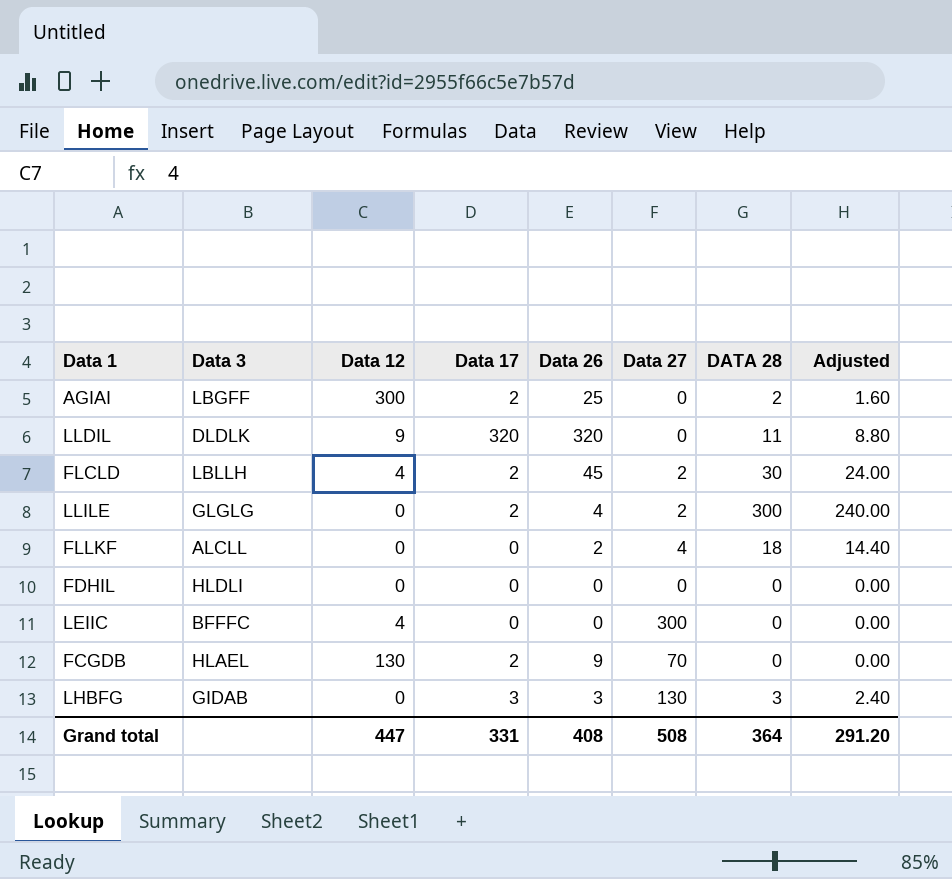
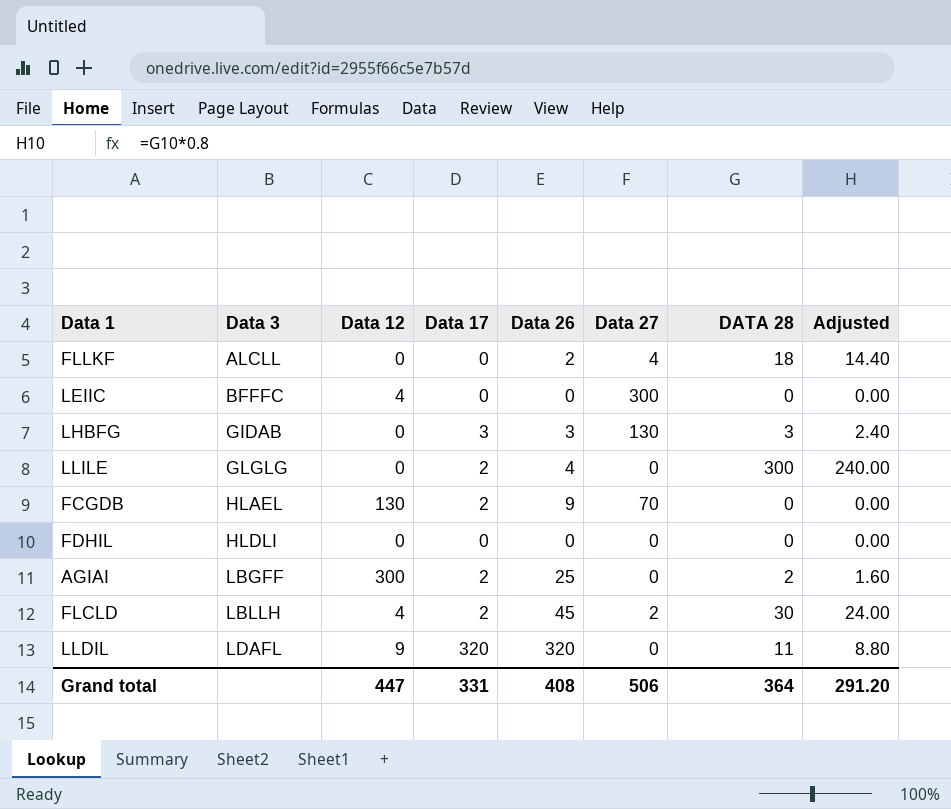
row order: none -> Data 3 ascending
LLILE | Data 27: 2 -> 0
LLDIL | Data 3: DLDLK -> LDAFL
Grand total | Data 27: 508 -> 506

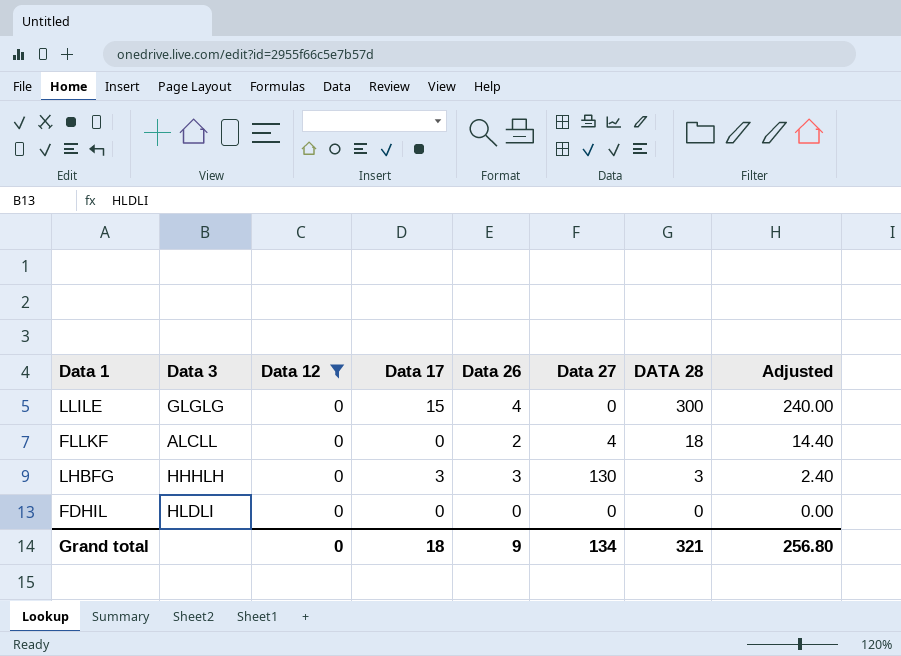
filter: none -> Data 12 = 0
row order: Data 3 ascending -> DATA 28 descending
LLILE | Data 17: 2 -> 15
LHBFG | Data 3: GIDAB -> HHHLH
Grand total | Data 12: 447 -> 0
Grand total | Data 17: 331 -> 18
Grand total | Data 26: 408 -> 9
Grand total | Data 27: 506 -> 134
Grand total | DATA 28: 364 -> 321
Grand total | Adjusted: 291.20 -> 256.80

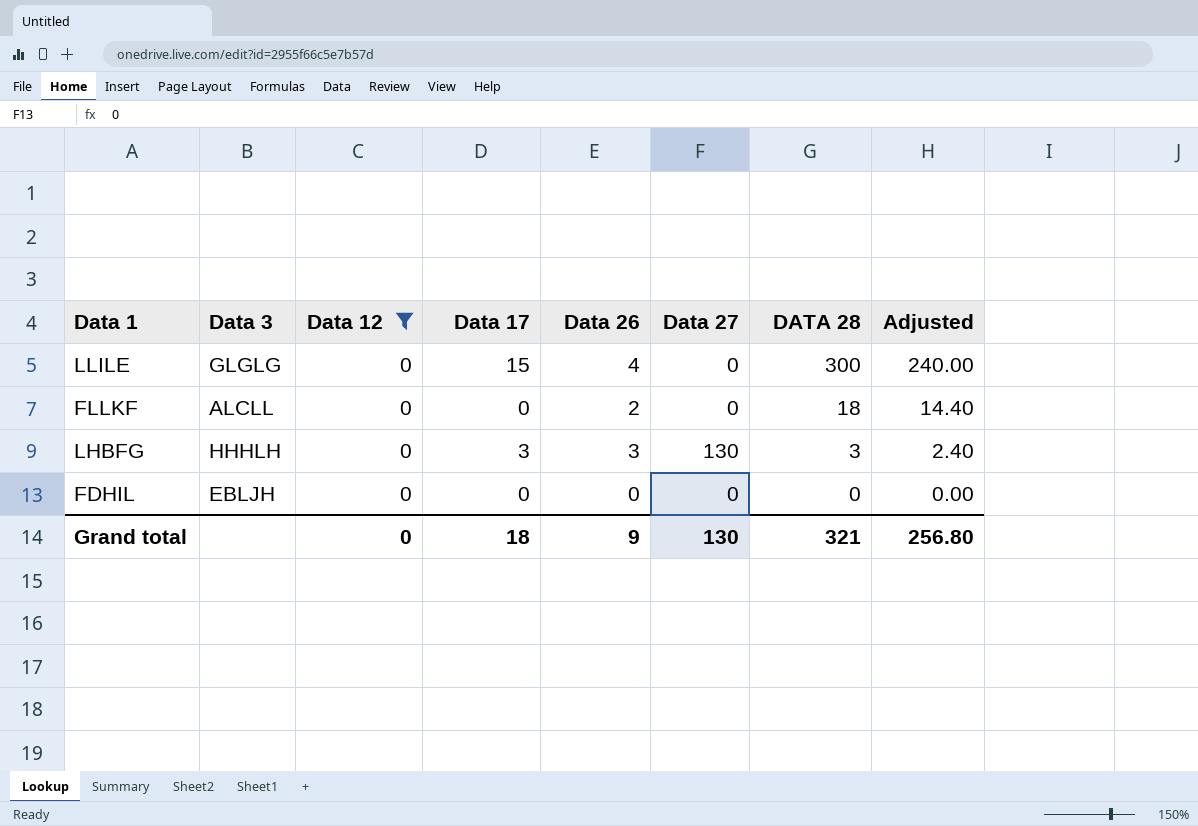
FLLKF | Data 27: 4 -> 0
FDHIL | Data 3: HLDLI -> EBLJH
Grand total | Data 27: 134 -> 130

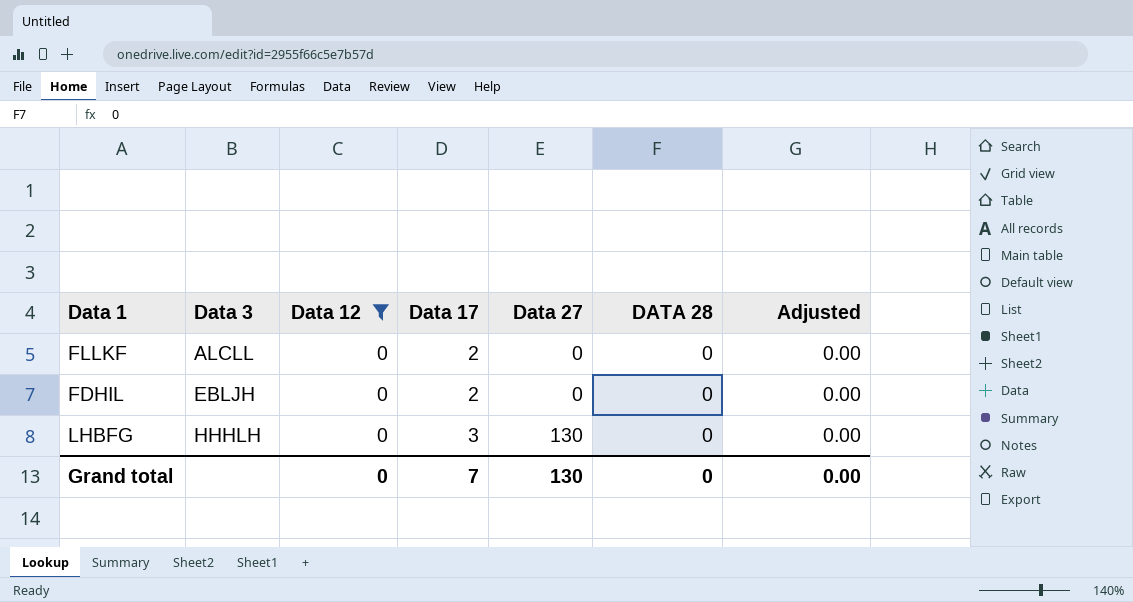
row order: DATA 28 descending -> Data 3 ascending
column Data 26 | position: 5 -> none
row LLILE: GLGLG | 0 | 15 | 4 | 0 | 300 | 240.00 -> none
FLLKF | Data 17: 0 -> 2
FLLKF | DATA 28: 18 -> 0
FLLKF | Adjusted: 14.40 -> 0.00
FDHIL | Data 17: 0 -> 2
LHBFG | DATA 28: 3 -> 0
LHBFG | Adjusted: 2.40 -> 0.00
Grand total | Data 17: 18 -> 7
Grand total | DATA 28: 321 -> 0
Grand total | Adjusted: 256.80 -> 0.00

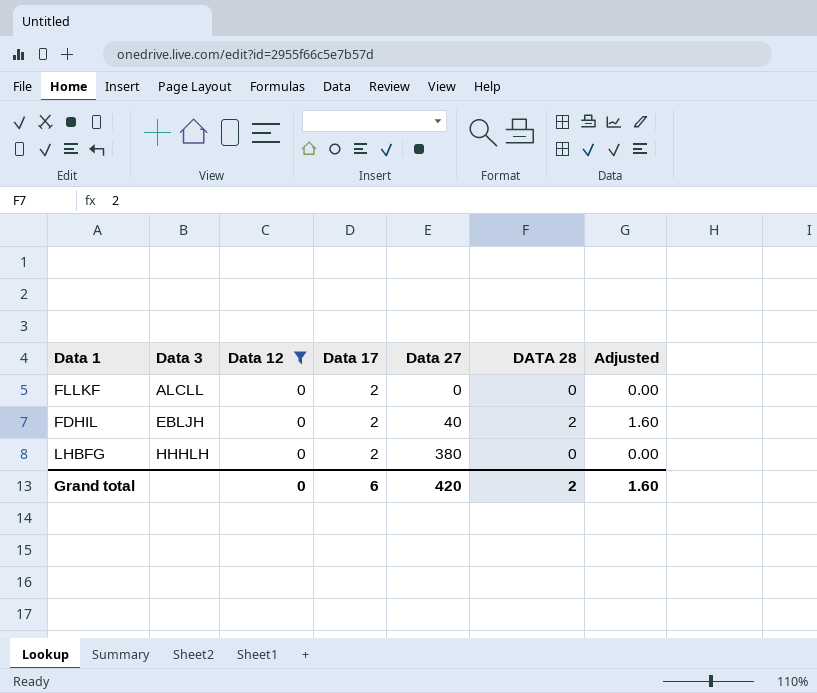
FDHIL | Data 27: 0 -> 40
FDHIL | DATA 28: 0 -> 2
FDHIL | Adjusted: 0.00 -> 1.60
LHBFG | Data 17: 3 -> 2
LHBFG | Data 27: 130 -> 380
Grand total | Data 17: 7 -> 6
Grand total | Data 27: 130 -> 420
Grand total | DATA 28: 0 -> 2
Grand total | Adjusted: 0.00 -> 1.60

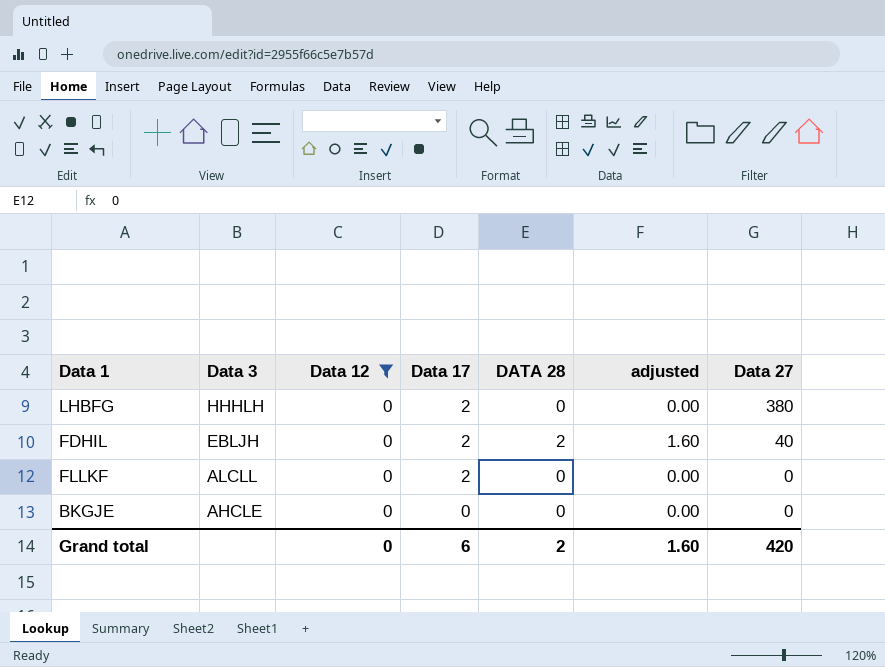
row order: Data 3 ascending -> Data 3 descending
column name: Adjusted -> adjusted
column Data 27 | position: 5 -> 7
row BKGJE: none -> AHCLE | 0 | 0 | 0 | 0.00 | 0

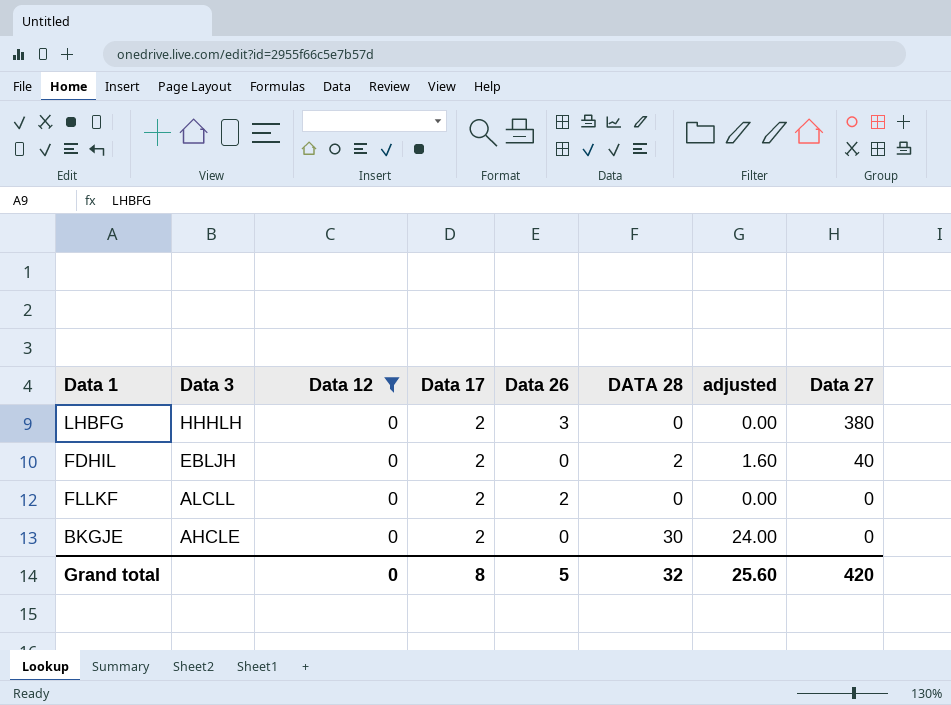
column Data 26 | position: none -> 5
BKGJE | Data 17: 0 -> 2
BKGJE | DATA 28: 0 -> 30
BKGJE | adjusted: 0.00 -> 24.00
Grand total | Data 17: 6 -> 8
Grand total | DATA 28: 2 -> 32
Grand total | adjusted: 1.60 -> 25.60

